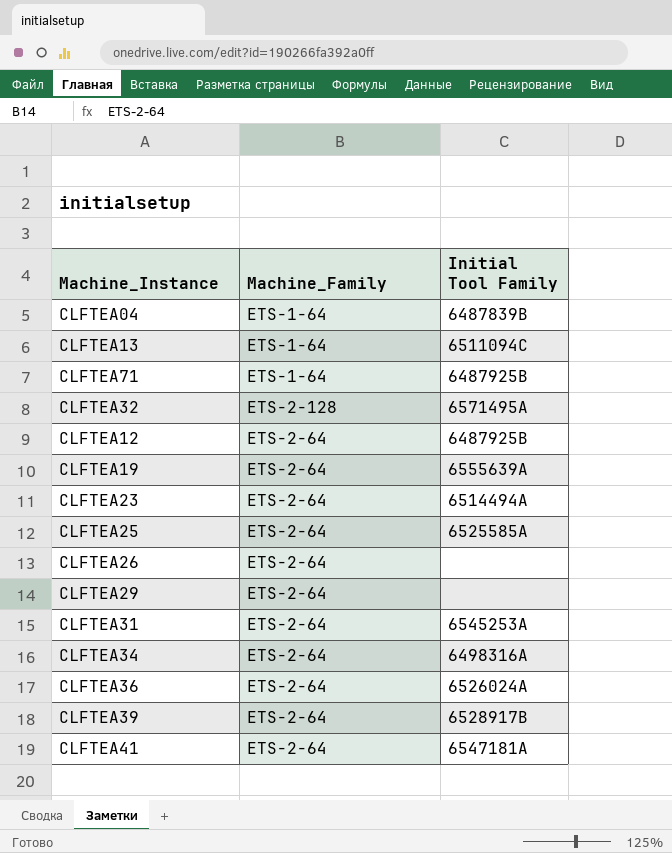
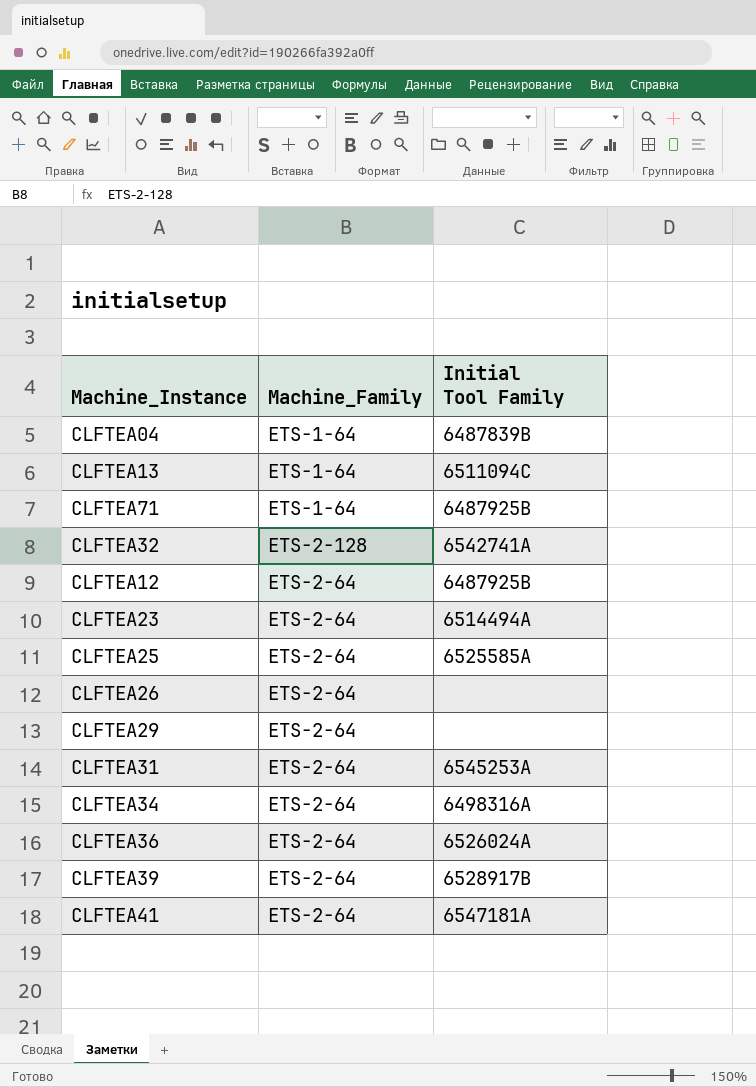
row CLFTEA19: ETS-2-64 | 6555639A -> none
CLFTEA32 | Initial Tool Family: 6571495A -> 6542741A

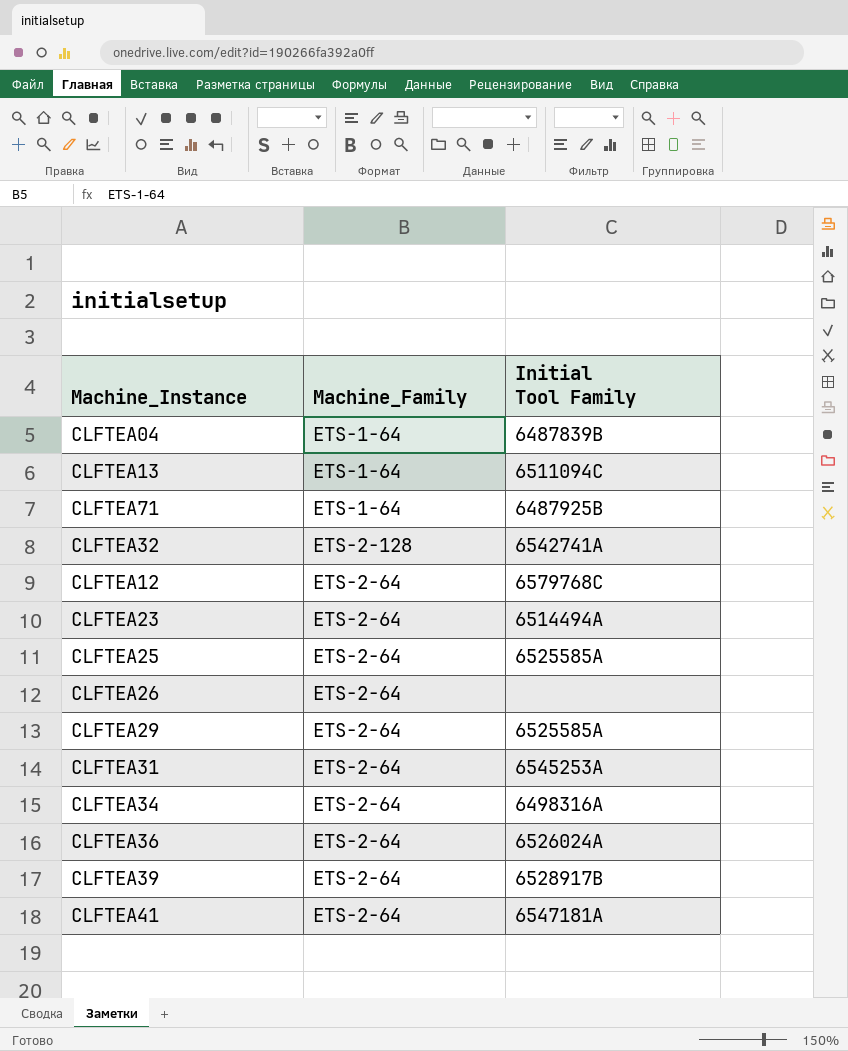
CLFTEA12 | Initial Tool Family: 6487925B -> 6579768C
CLFTEA29 | Initial Tool Family: none -> 6525585A

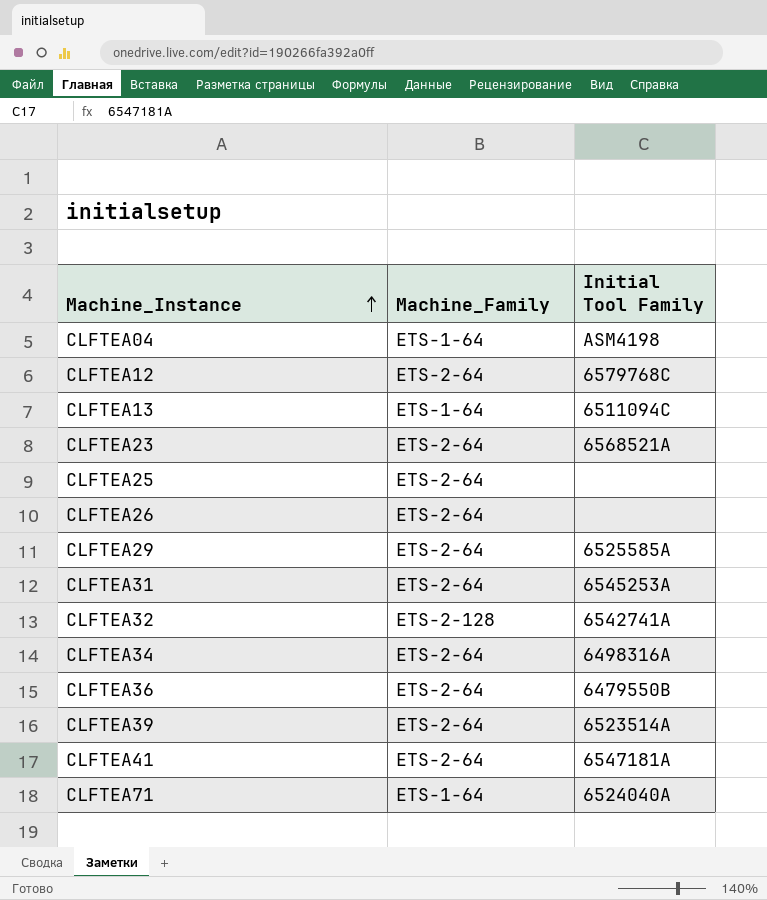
row order: none -> Machine_Instance ascending
CLFTEA04 | Initial Tool Family: 6487839B -> ASM4198
CLFTEA23 | Initial Tool Family: 6514494A -> 6568521A
CLFTEA25 | Initial Tool Family: 6525585A -> none
CLFTEA36 | Initial Tool Family: 6526024A -> 6479550B
CLFTEA39 | Initial Tool Family: 6528917B -> 6523514A
CLFTEA71 | Initial Tool Family: 6487925B -> 6524040A

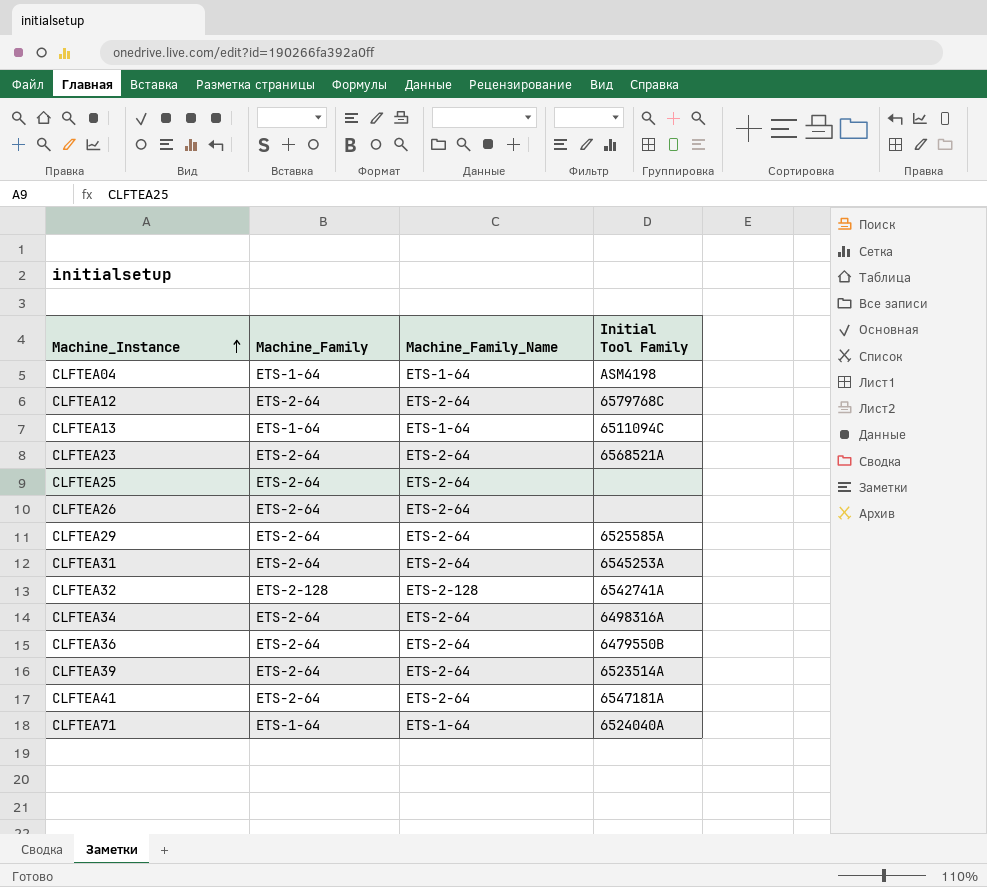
column Machine_Family_Name | position: none -> 3

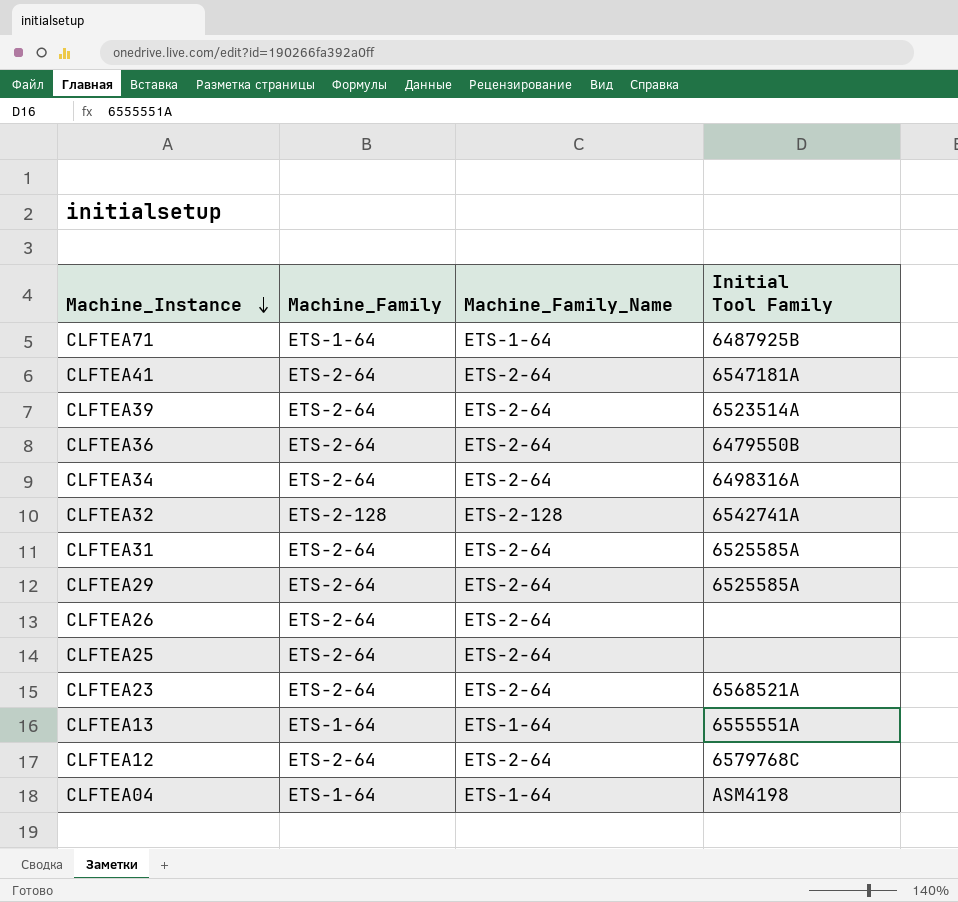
row order: Machine_Instance ascending -> Machine_Instance descending
CLFTEA71 | Initial Tool Family: 6524040A -> 6487925B
CLFTEA31 | Initial Tool Family: 6545253A -> 6525585A
CLFTEA13 | Initial Tool Family: 6511094C -> 6555551A

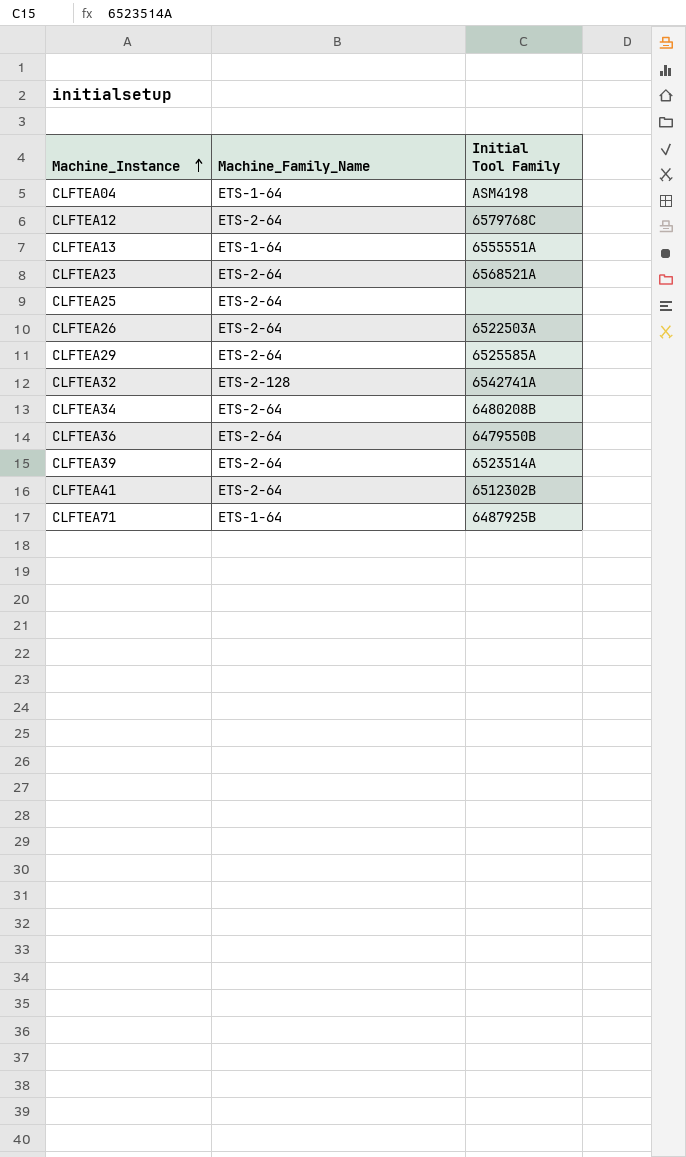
row order: Machine_Instance descending -> Machine_Instance ascending
column Machine_Family | position: 2 -> none
row CLFTEA31: ETS-2-64 | ETS-2-64 | 6525585A -> none
CLFTEA26 | Initial Tool Family: none -> 6522503A
CLFTEA34 | Initial Tool Family: 6498316A -> 6480208B
CLFTEA41 | Initial Tool Family: 6547181A -> 6512302B

